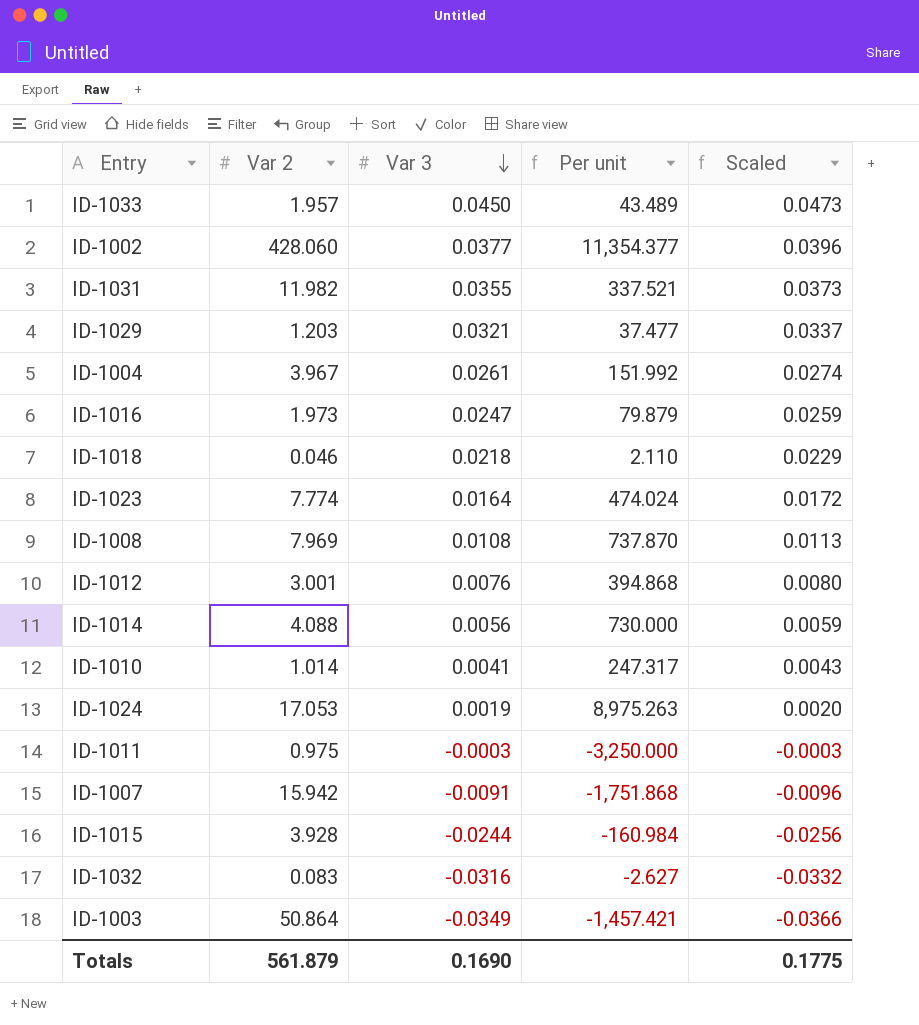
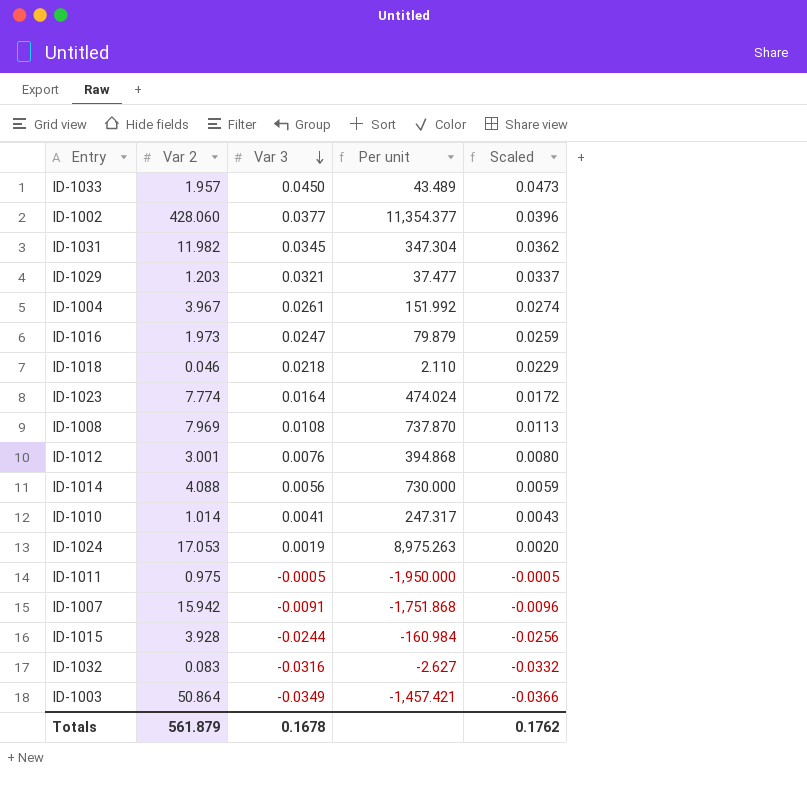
ID-1031 | Var 3: 0.0355 -> 0.0345
ID-1031 | Per unit: 337.521 -> 347.304
ID-1031 | Scaled: 0.0373 -> 0.0362
ID-1011 | Var 3: -0.0003 -> -0.0005
ID-1011 | Per unit: -3,250.000 -> -1,950.000
ID-1011 | Scaled: -0.0003 -> -0.0005
Totals | Var 3: 0.1690 -> 0.1678
Totals | Scaled: 0.1775 -> 0.1762

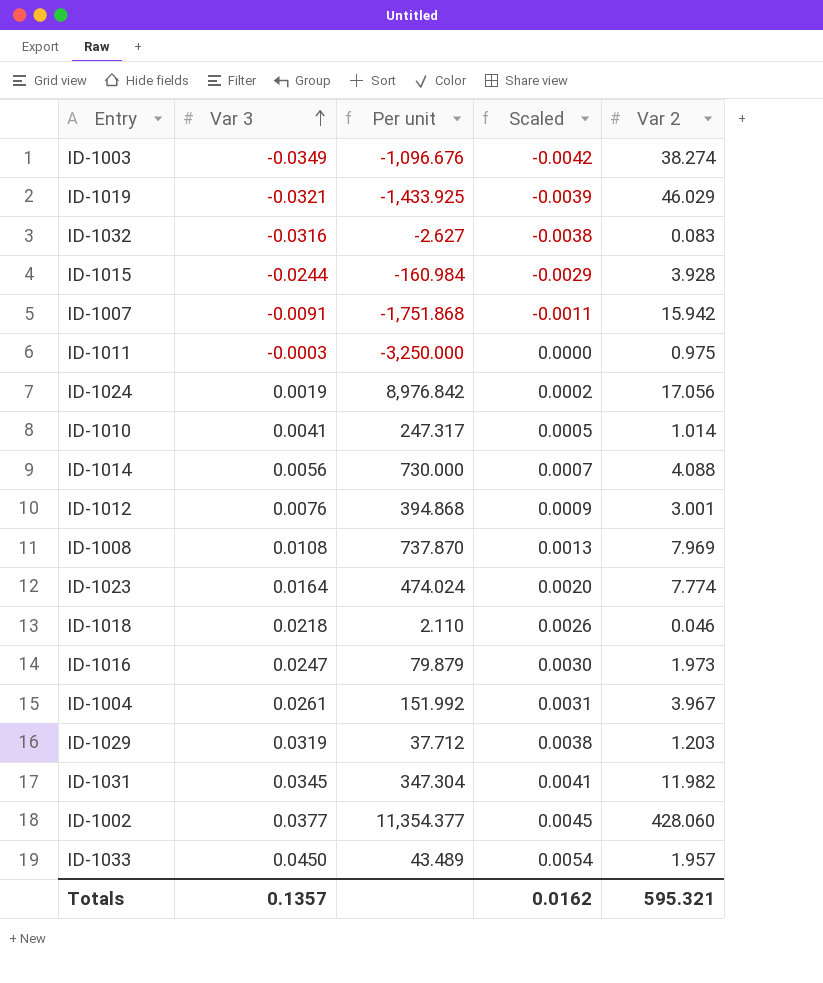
row order: Var 3 descending -> Var 3 ascending
column Scaled | formula: [Var 3] * 1.05 -> [Var 3] * 0.12
column Var 2 | position: 2 -> 5
ID-1003 | Per unit: -1,457.421 -> -1,096.676
ID-1003 | Var 2: 50.864 -> 38.274
row ID-1019: none -> -0.0321 | -1,433.925 | -0.0039 | 46.029
ID-1011 | Var 3: -0.0005 -> -0.0003
ID-1011 | Per unit: -1,950.000 -> -3,250.000
ID-1024 | Per unit: 8,975.263 -> 8,976.842
ID-1024 | Var 2: 17.053 -> 17.056
ID-1029 | Var 3: 0.0321 -> 0.0319
ID-1029 | Per unit: 37.477 -> 37.712
Totals | Var 3: 0.1678 -> 0.1357
Totals | Scaled: 0.1762 -> 0.0162
Totals | Var 2: 561.879 -> 595.321

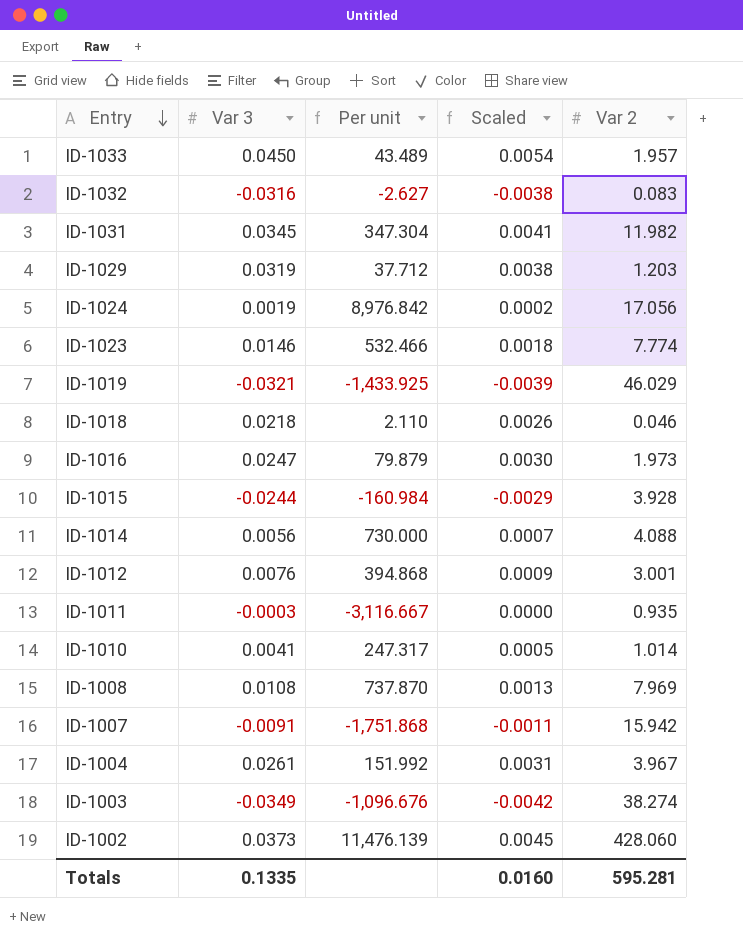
row order: Var 3 ascending -> Entry descending
ID-1023 | Var 3: 0.0164 -> 0.0146
ID-1023 | Per unit: 474.024 -> 532.466
ID-1023 | Scaled: 0.0020 -> 0.0018
ID-1011 | Per unit: -3,250.000 -> -3,116.667
ID-1011 | Var 2: 0.975 -> 0.935
ID-1002 | Var 3: 0.0377 -> 0.0373
ID-1002 | Per unit: 11,354.377 -> 11,476.139
Totals | Var 3: 0.1357 -> 0.1335
Totals | Scaled: 0.0162 -> 0.0160
Totals | Var 2: 595.321 -> 595.281

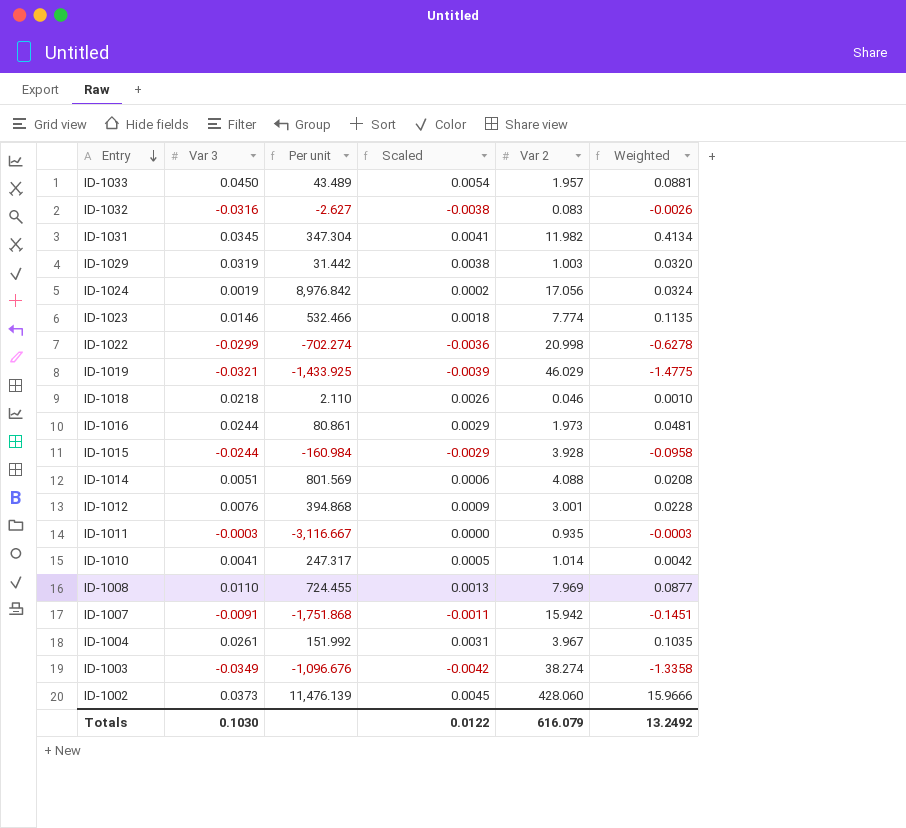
column Weighted | formula: none -> [Var 3] * [Var 2]
ID-1029 | Per unit: 37.712 -> 31.442
ID-1029 | Var 2: 1.203 -> 1.003
row ID-1022: none -> -0.0299 | -702.274 | -0.0036 | 20.998 | -0.6278
ID-1016 | Var 3: 0.0247 -> 0.0244
ID-1016 | Per unit: 79.879 -> 80.861
ID-1016 | Scaled: 0.0030 -> 0.0029
ID-1014 | Var 3: 0.0056 -> 0.0051
ID-1014 | Per unit: 730.000 -> 801.569
ID-1014 | Scaled: 0.0007 -> 0.0006
ID-1008 | Var 3: 0.0108 -> 0.0110
ID-1008 | Per unit: 737.870 -> 724.455
Totals | Var 3: 0.1335 -> 0.1030
Totals | Scaled: 0.0160 -> 0.0122
Totals | Var 2: 595.281 -> 616.079

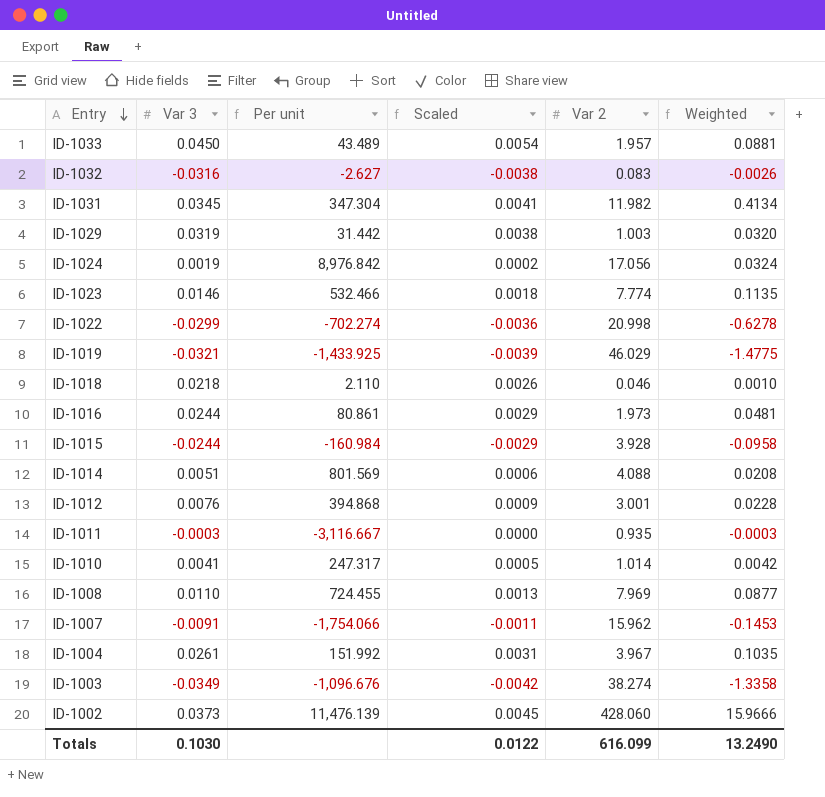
ID-1007 | Per unit: -1,751.868 -> -1,754.066
ID-1007 | Var 2: 15.942 -> 15.962
ID-1007 | Weighted: -0.1451 -> -0.1453
Totals | Var 2: 616.079 -> 616.099
Totals | Weighted: 13.2492 -> 13.2490

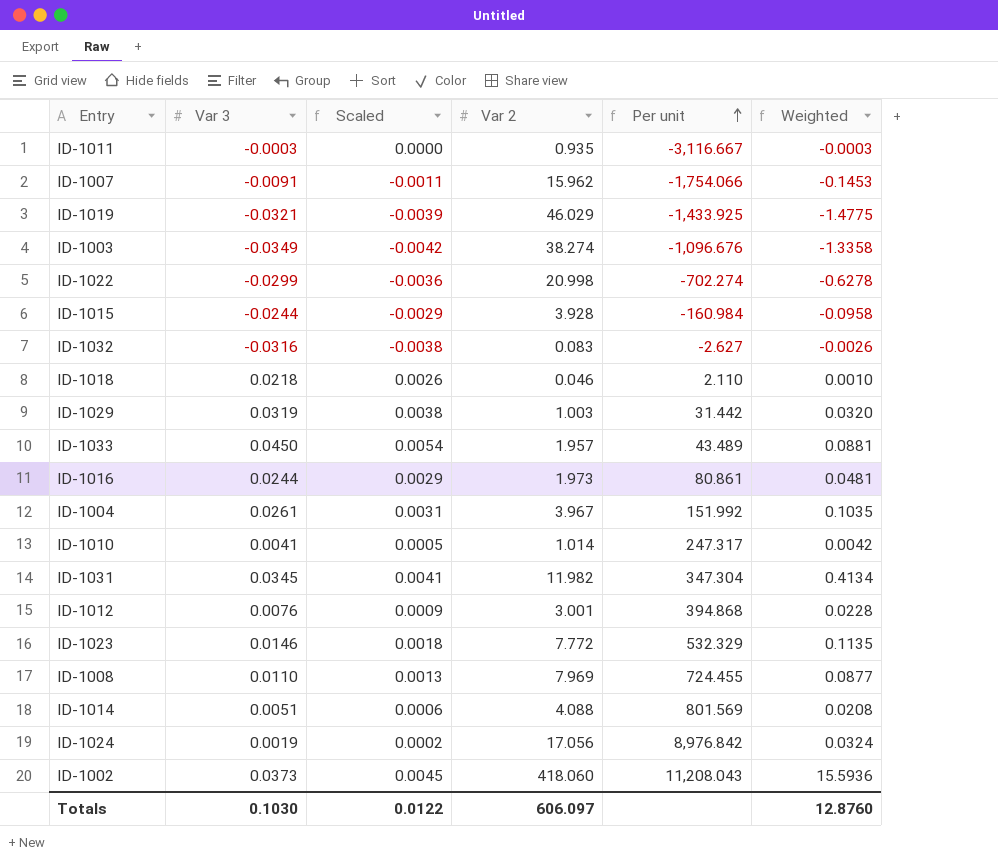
row order: Entry descending -> Per unit ascending
column Per unit | position: 3 -> 5
ID-1023 | Var 2: 7.774 -> 7.772
ID-1023 | Per unit: 532.466 -> 532.329
ID-1002 | Var 2: 428.060 -> 418.060
ID-1002 | Per unit: 11,476.139 -> 11,208.043
ID-1002 | Weighted: 15.9666 -> 15.5936
Totals | Var 2: 616.099 -> 606.097
Totals | Weighted: 13.2490 -> 12.8760

